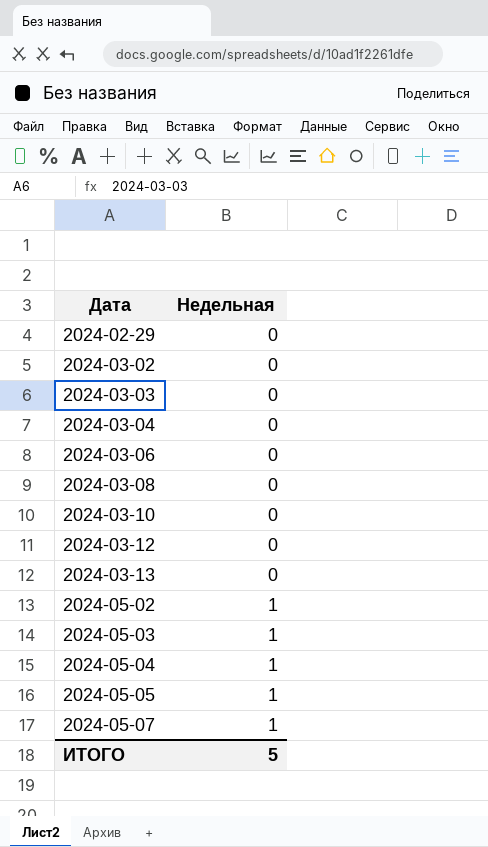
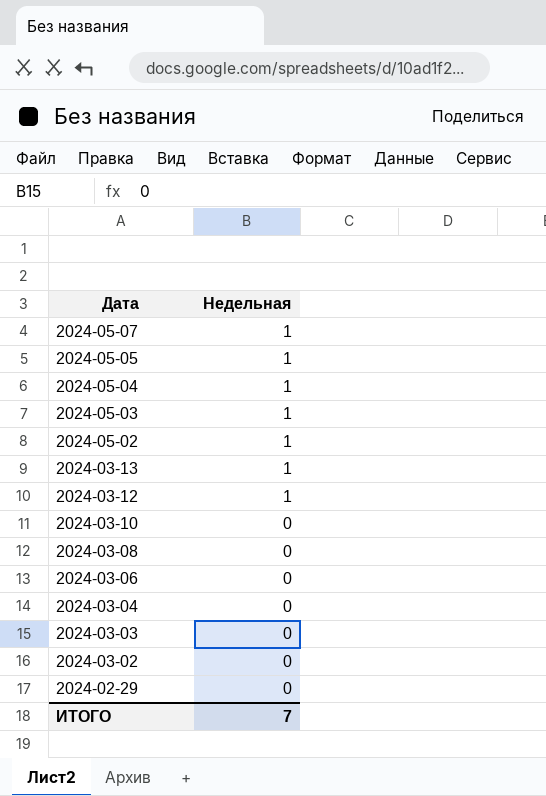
row order: Дата ascending -> Дата descending
2024-03-13 | Недельная: 0 -> 1
2024-03-12 | Недельная: 0 -> 1
ИТОГО | Недельная: 5 -> 7

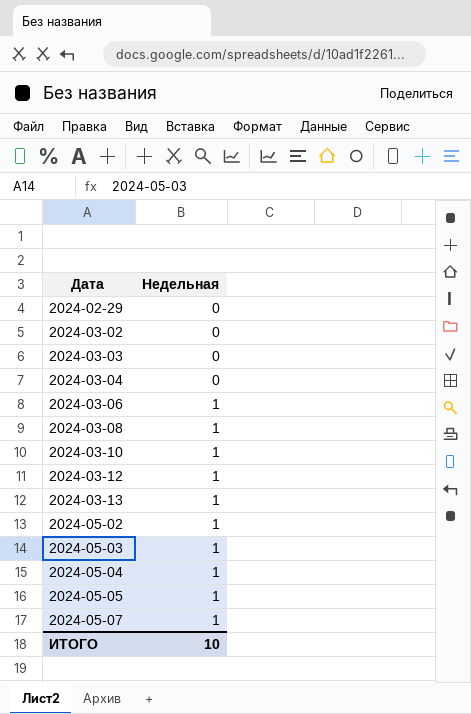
row order: Дата descending -> Дата ascending
2024-03-06 | Недельная: 0 -> 1
2024-03-08 | Недельная: 0 -> 1
2024-03-10 | Недельная: 0 -> 1
ИТОГО | Недельная: 7 -> 10

